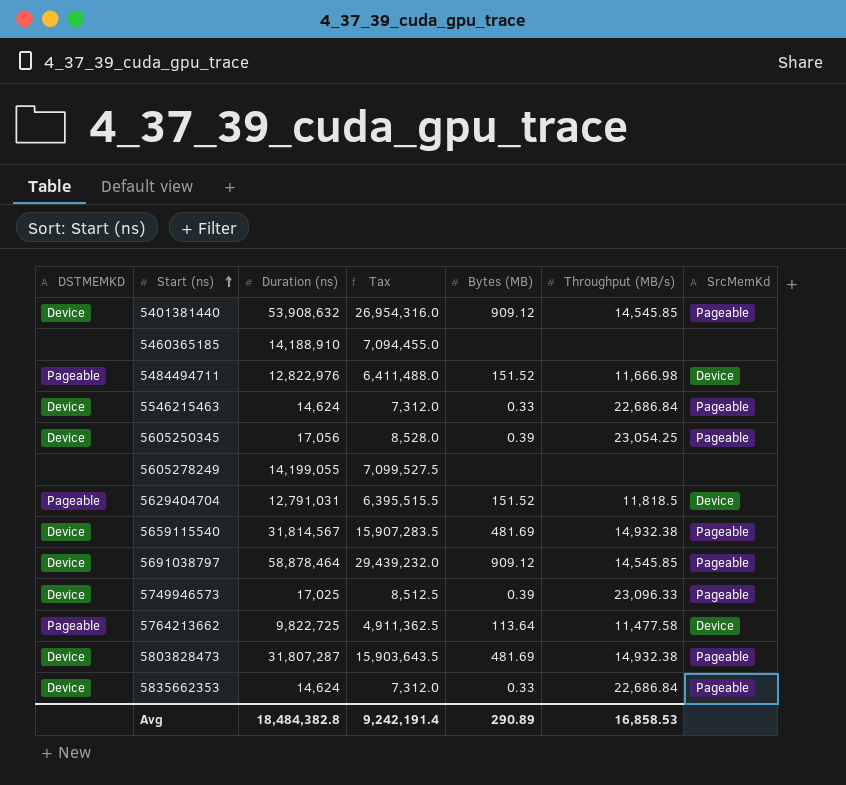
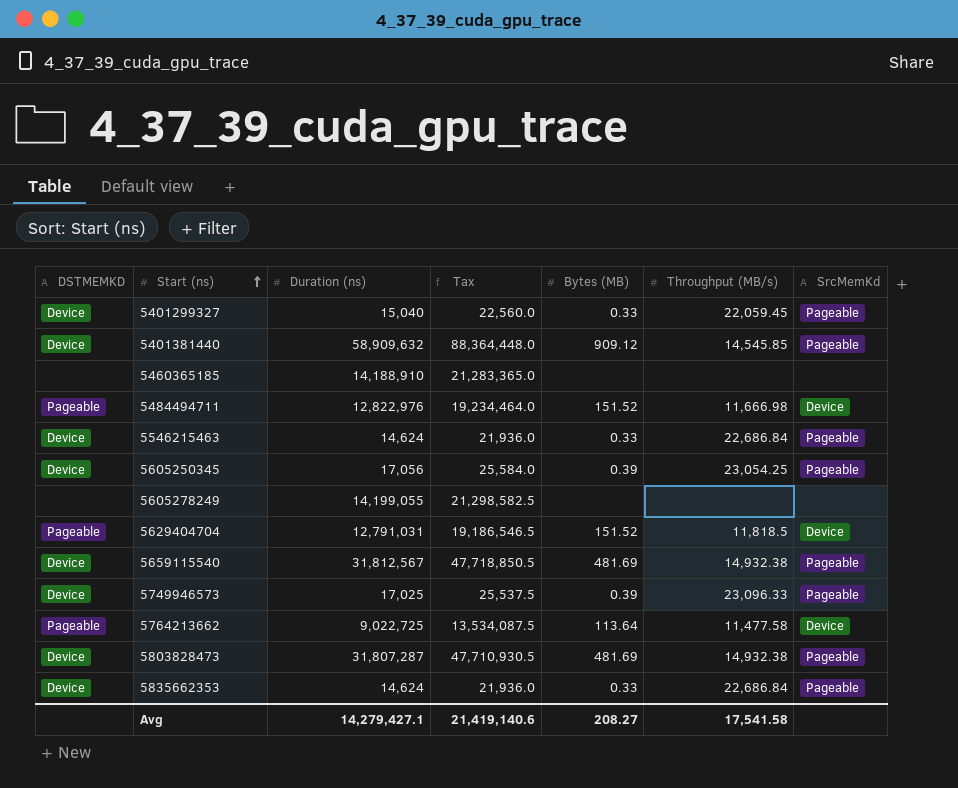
column Tax | formula: [Duration (ns)] * 0.5 -> [Duration (ns)] * 1.5
row 5691038797: Device | 58,878,464 | 29,439,232.0 | 909.12 | 14,545.85 | Pageable -> none
row 5401299327: none -> Device | 15,040 | 22,560.0 | 0.33 | 22,059.45 | Pageable
5401381440 | Duration (ns): 53,908,632 -> 58,909,632
5659115540 | Duration (ns): 31,814,567 -> 31,812,567
5764213662 | Duration (ns): 9,822,725 -> 9,022,725
Avg | Duration (ns): 18,484,382.8 -> 14,279,427.1
Avg | Tax: 9,242,191.4 -> 21,419,140.6
Avg | Bytes (MB): 290.89 -> 208.27
Avg | Throughput (MB/s): 16,858.53 -> 17,541.58

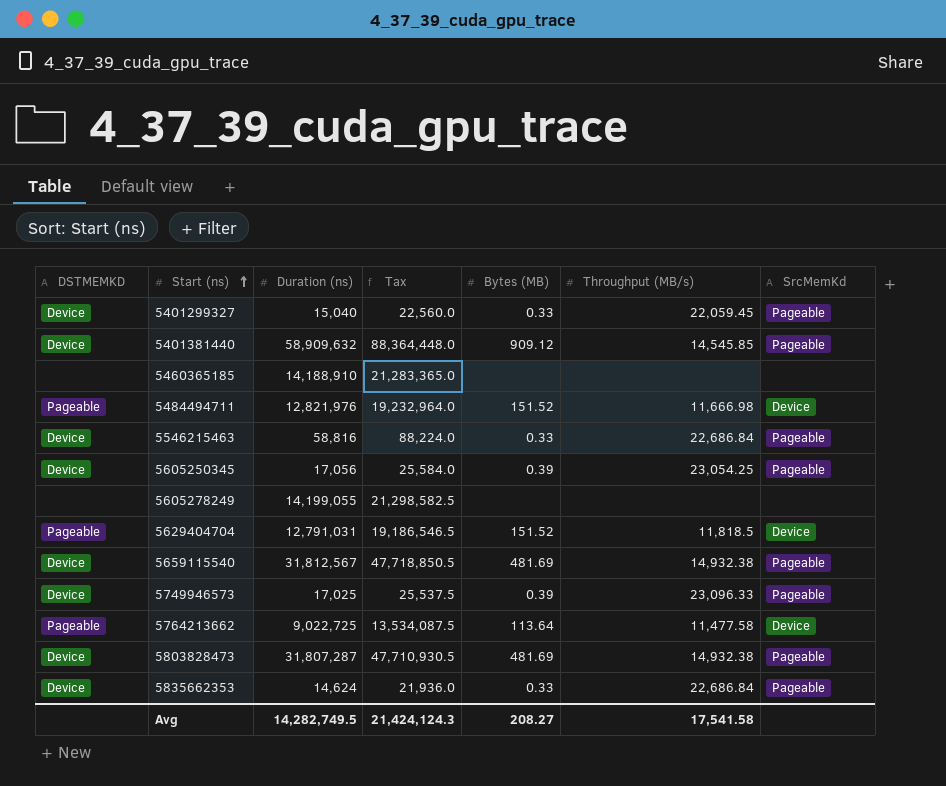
5484494711 | Duration (ns): 12,822,976 -> 12,821,976
5484494711 | Tax: 19,234,464.0 -> 19,232,964.0
5546215463 | Duration (ns): 14,624 -> 58,816
5546215463 | Tax: 21,936.0 -> 88,224.0
Avg | Duration (ns): 14,279,427.1 -> 14,282,749.5
Avg | Tax: 21,419,140.6 -> 21,424,124.3

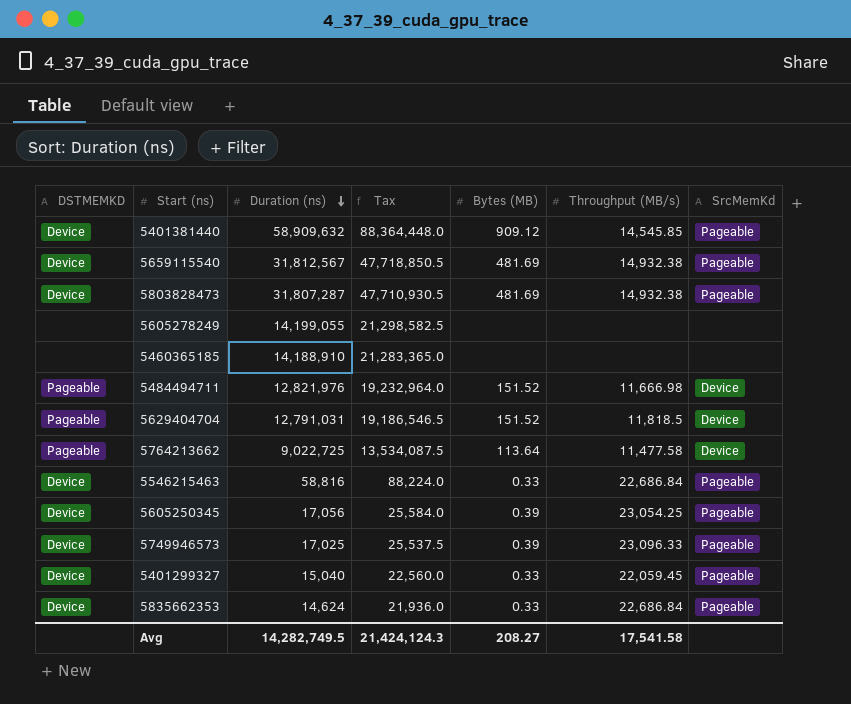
row order: Start (ns) ascending -> Duration (ns) descending

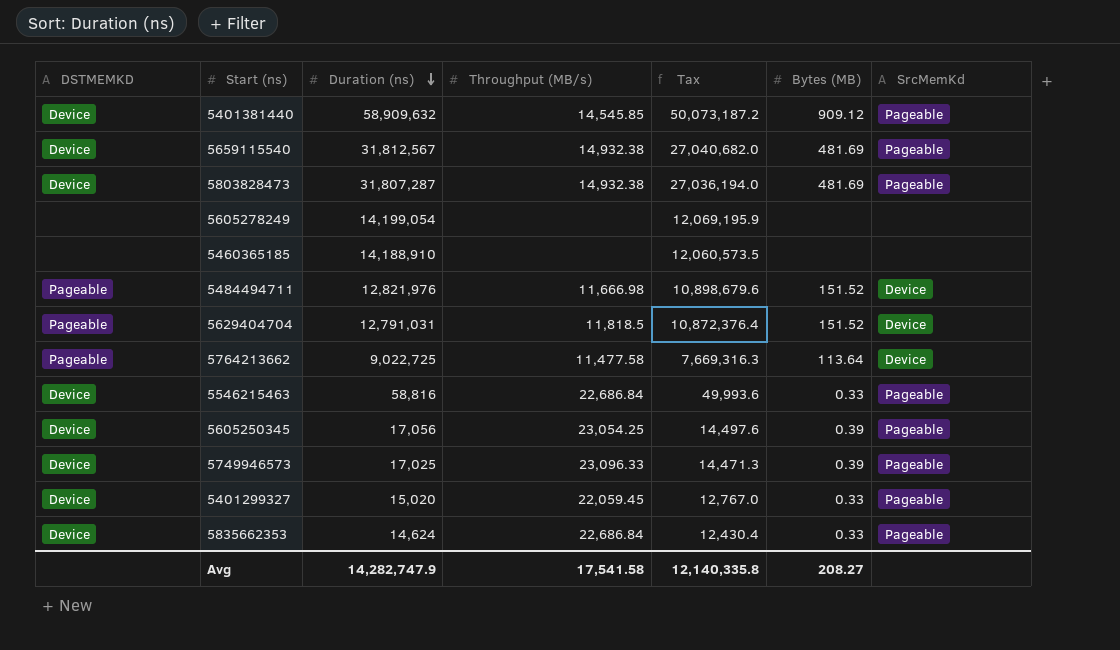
column Throughput (MB/s) | position: 6 -> 4
column Tax | formula: [Duration (ns)] * 1.5 -> [Duration (ns)] * 0.85
5605278249 | Duration (ns): 14,199,055 -> 14,199,054
5401299327 | Duration (ns): 15,040 -> 15,020
Avg | Duration (ns): 14,282,749.5 -> 14,282,747.9
Avg | Tax: 21,424,124.3 -> 12,140,335.8

